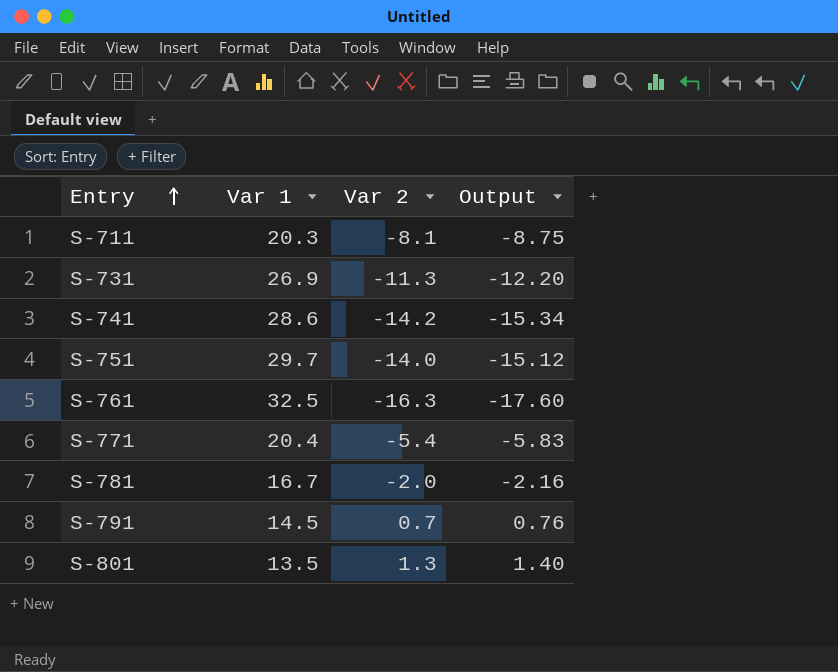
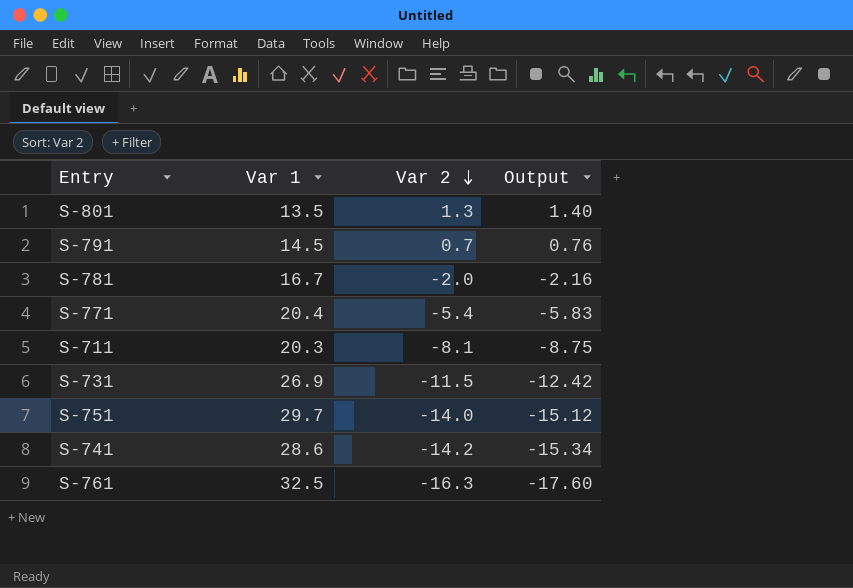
row order: Entry ascending -> Var 2 descending
S-731 | Var 2: -11.3 -> -11.5
S-731 | Output: -12.20 -> -12.42

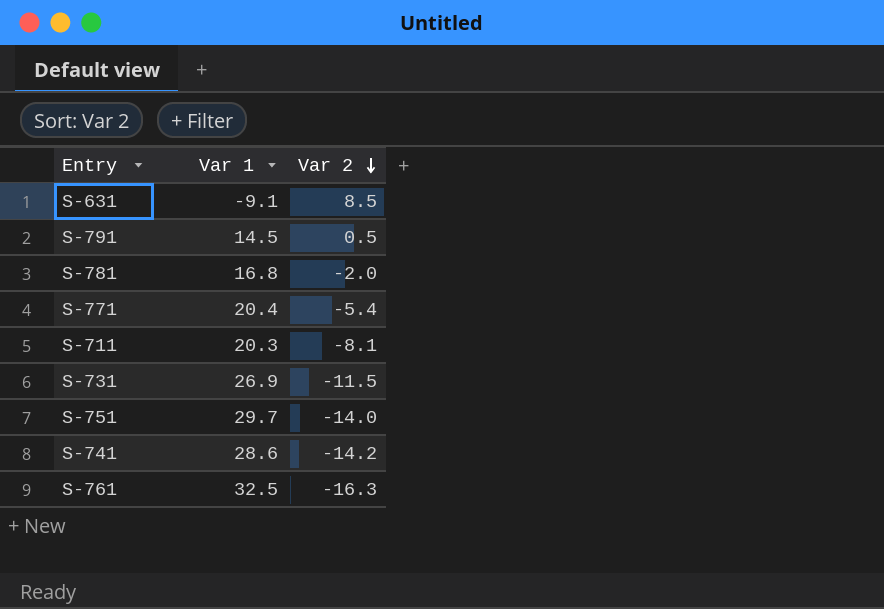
column Output | formula: [Var 2] * 1.08 -> none
row S-801: 13.5 | 1.3 | 1.40 -> none
row S-631: none -> -9.1 | 8.5
S-791 | Var 2: 0.7 -> 0.5
S-781 | Var 1: 16.7 -> 16.8

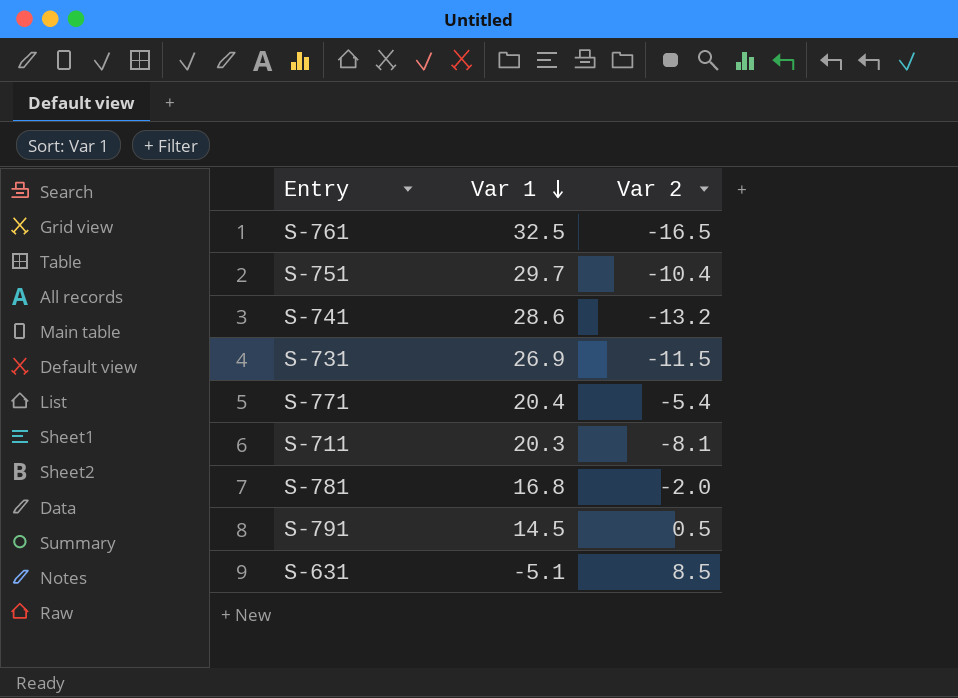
row order: Var 2 descending -> Var 1 descending
S-761 | Var 2: -16.3 -> -16.5
S-751 | Var 2: -14.0 -> -10.4
S-741 | Var 2: -14.2 -> -13.2
S-631 | Var 1: -9.1 -> -5.1

